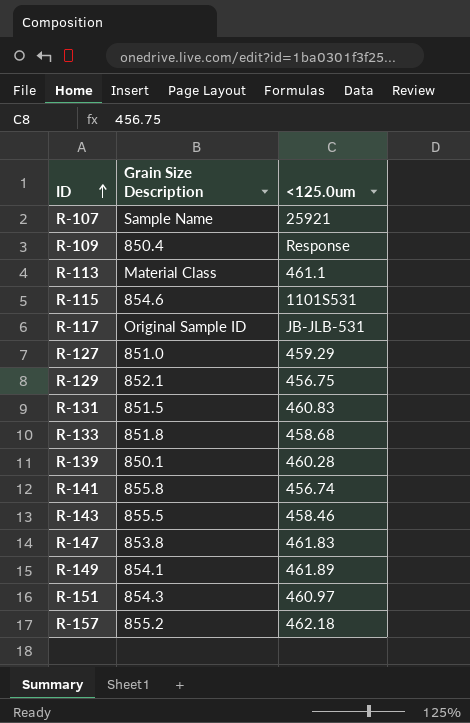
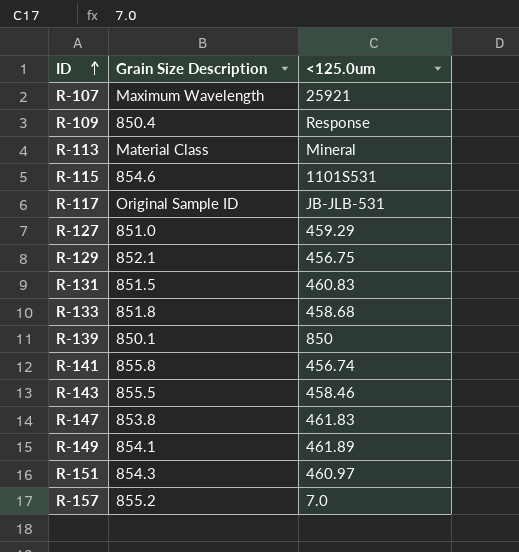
R-107 | Grain Size Description: Sample Name -> Maximum Wavelength
R-113 | <125.0um: 461.1 -> Mineral
R-139 | <125.0um: 460.28 -> 850
R-157 | <125.0um: 462.18 -> 7.0

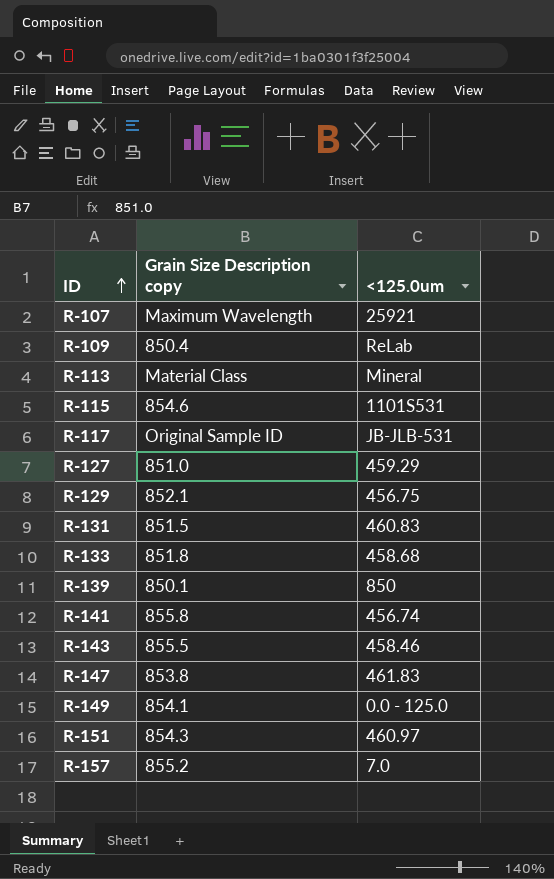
column name: Grain Size Description -> Grain Size Description copy
R-109 | <125.0um: Response -> ReLab
R-149 | <125.0um: 461.89 -> 0.0 - 125.0

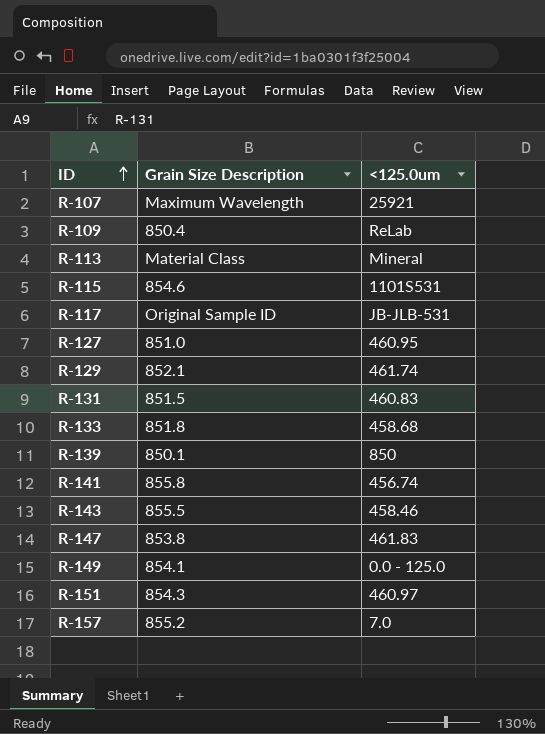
column name: Grain Size Description copy -> Grain Size Description
R-127 | <125.0um: 459.29 -> 460.95
R-129 | <125.0um: 456.75 -> 461.74

